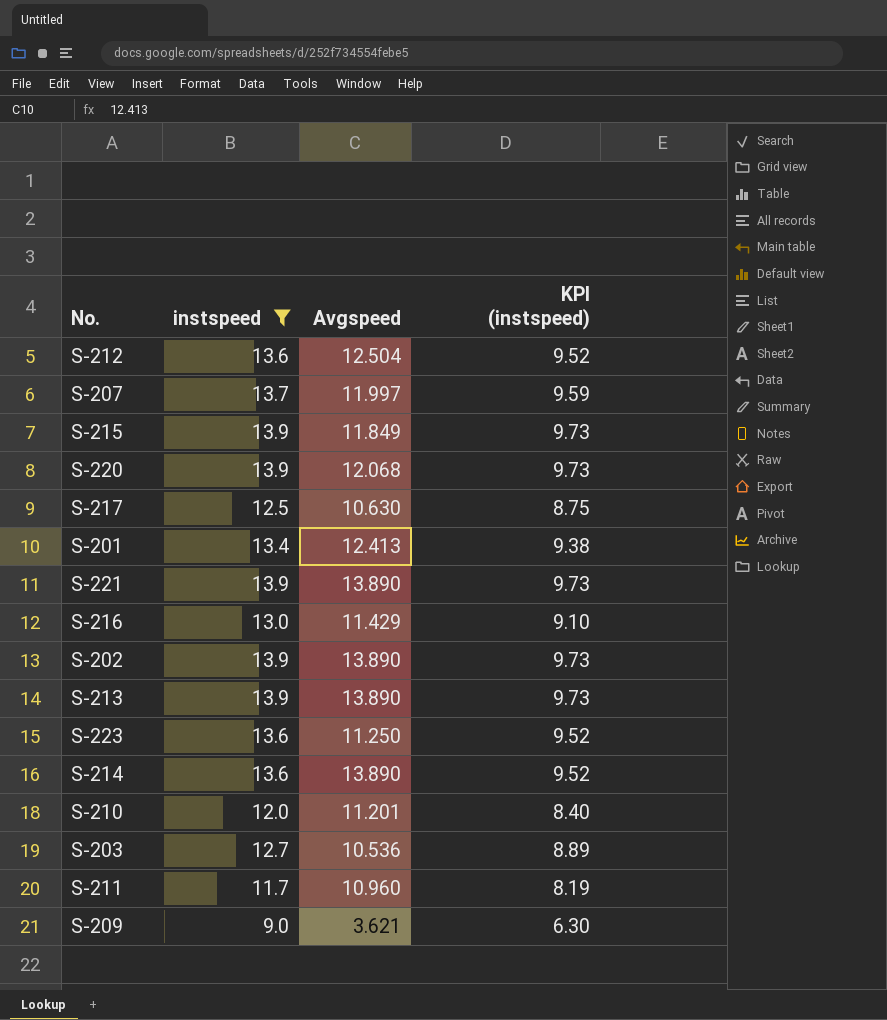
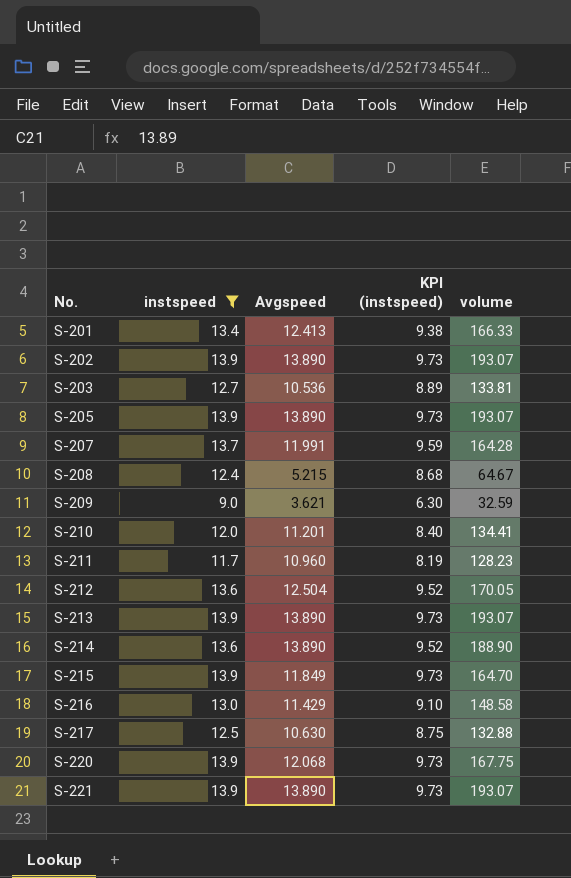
row order: none -> No. ascending
column volume | formula: none -> [instspeed] * [Avgspeed]
row S-223: 13.6 | 11.250 | 9.52 -> none
row S-205: none -> 13.9 | 13.890 | 9.73 | 193.07
S-207 | Avgspeed: 11.997 -> 11.991
row S-208: none -> 12.4 | 5.215 | 8.68 | 64.67

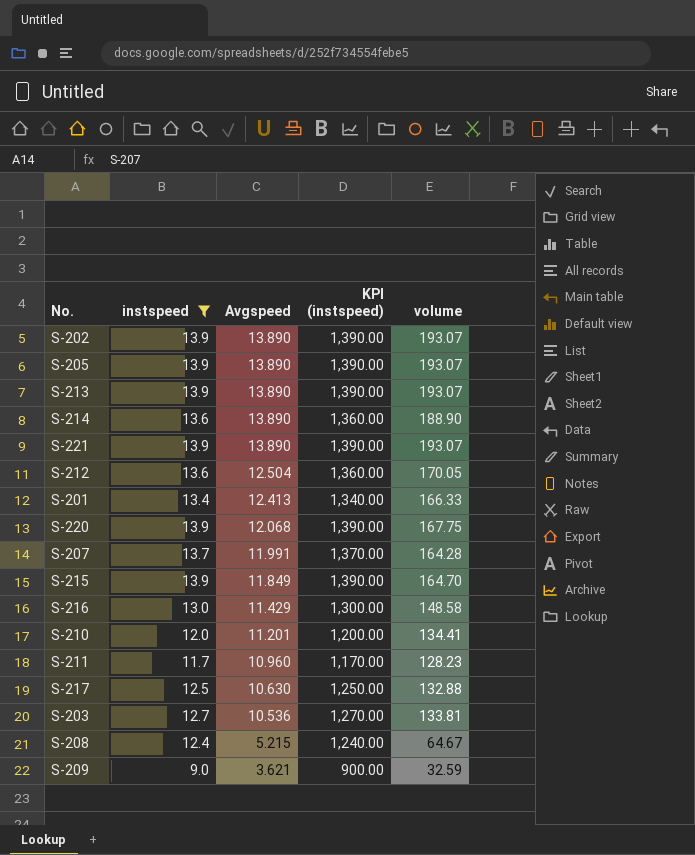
row order: No. ascending -> Avgspeed descending
column KPI (instspeed) | formula: [instspeed] * 0.7 -> [instspeed] * 100

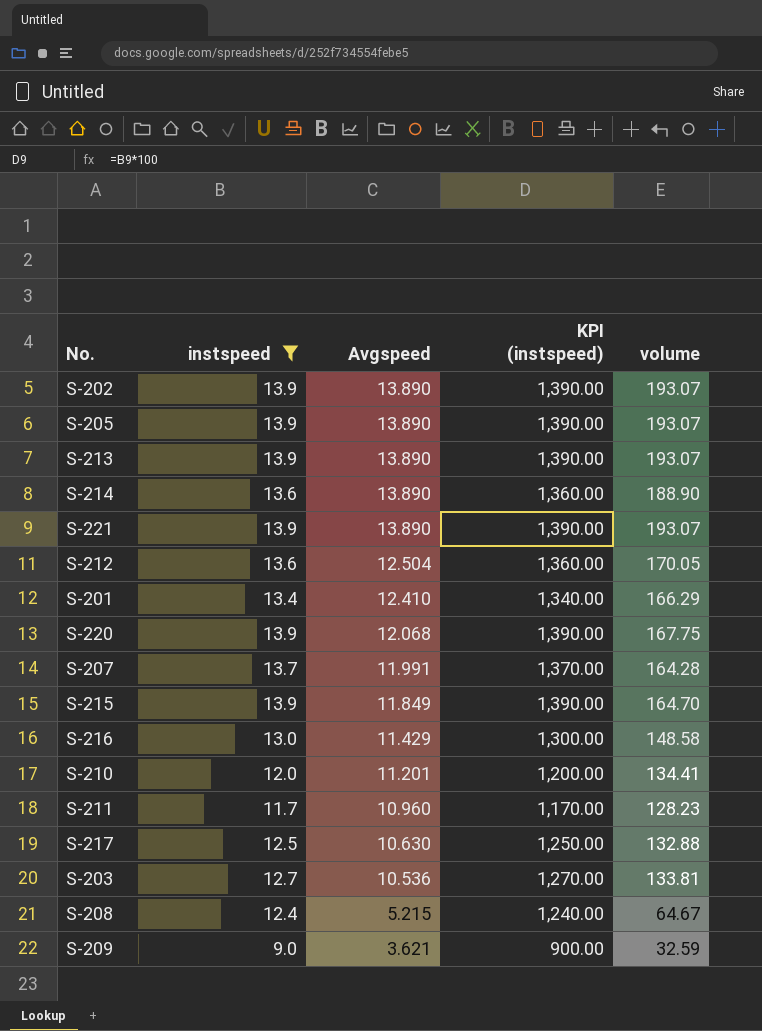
S-201 | Avgspeed: 12.413 -> 12.410
S-201 | volume: 166.33 -> 166.29

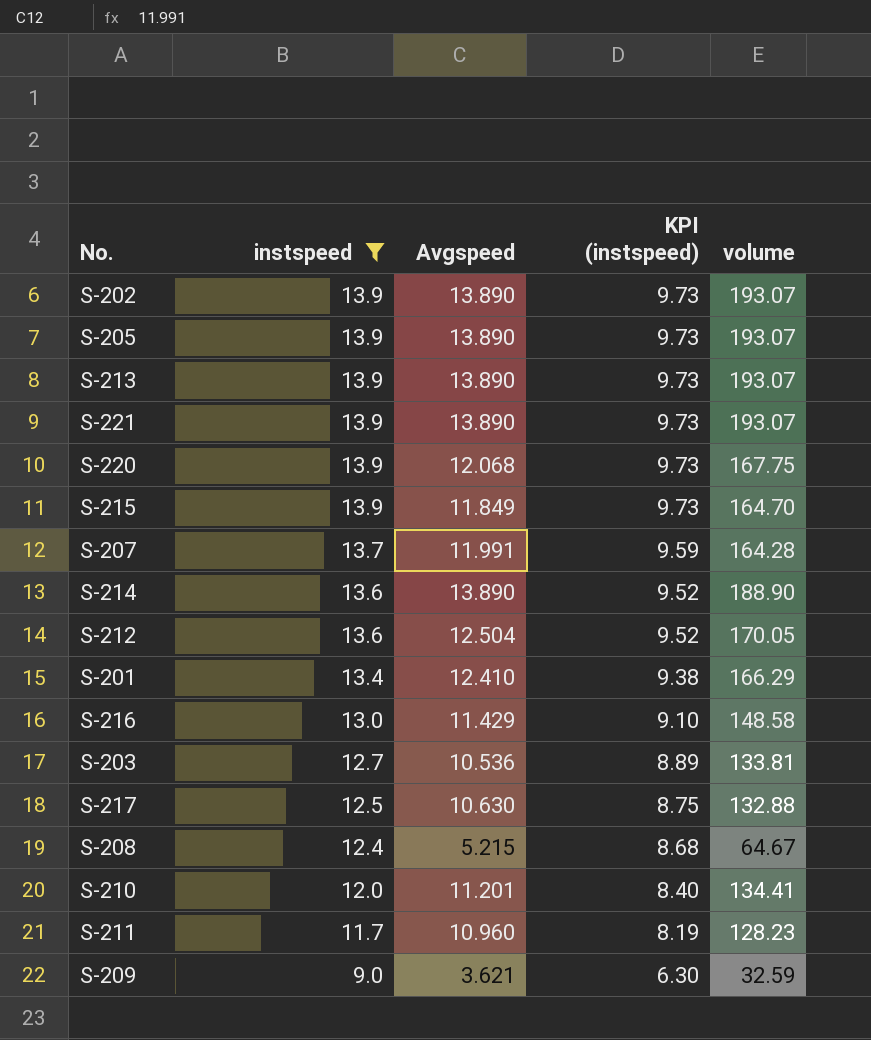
row order: Avgspeed descending -> instspeed descending
column KPI (instspeed) | formula: [instspeed] * 100 -> [instspeed] * 0.7

